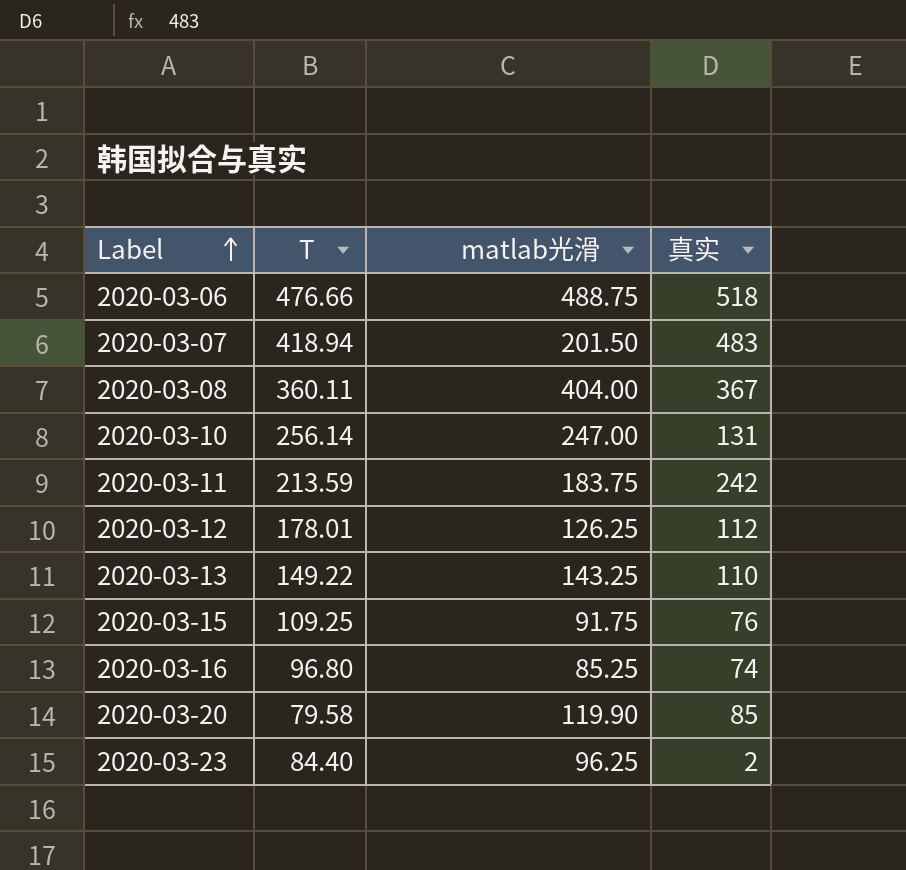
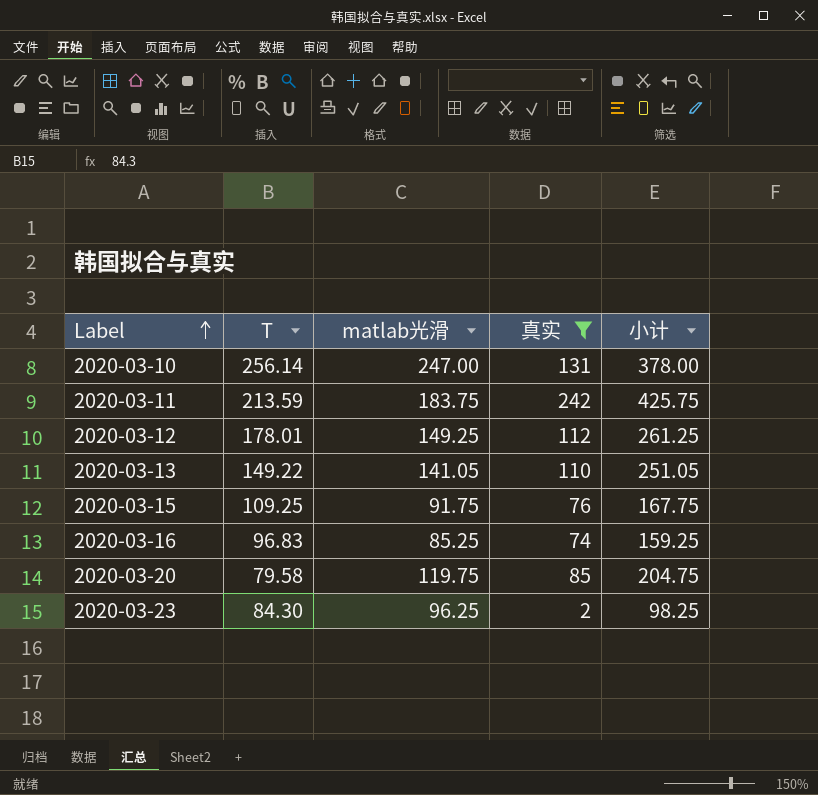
filter: none -> 真实 <= 242
column 小计 | formula: none -> [matlab光滑] + [真实]
2020-03-12 | matlab光滑: 126.25 -> 149.25
2020-03-13 | matlab光滑: 143.25 -> 141.05
2020-03-16 | T: 96.80 -> 96.83
2020-03-20 | matlab光滑: 119.90 -> 119.75
2020-03-23 | T: 84.40 -> 84.30

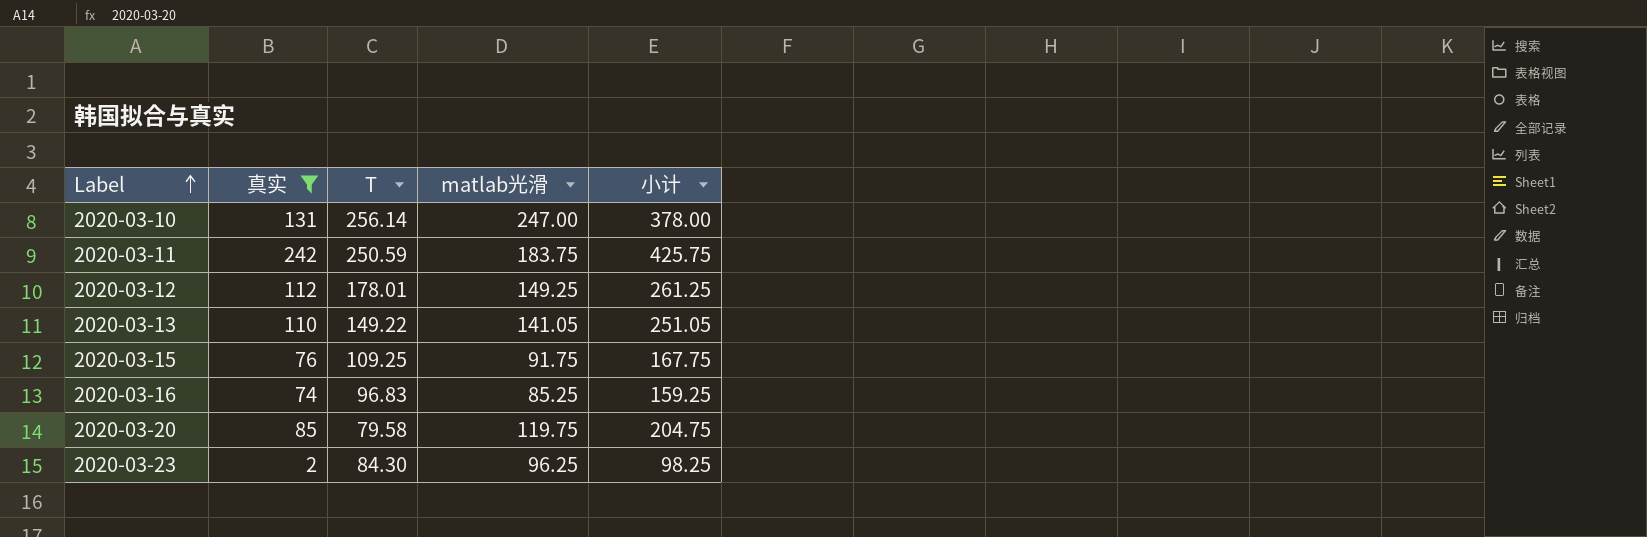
column 真实 | position: 4 -> 2
2020-03-11 | T: 213.59 -> 250.59

